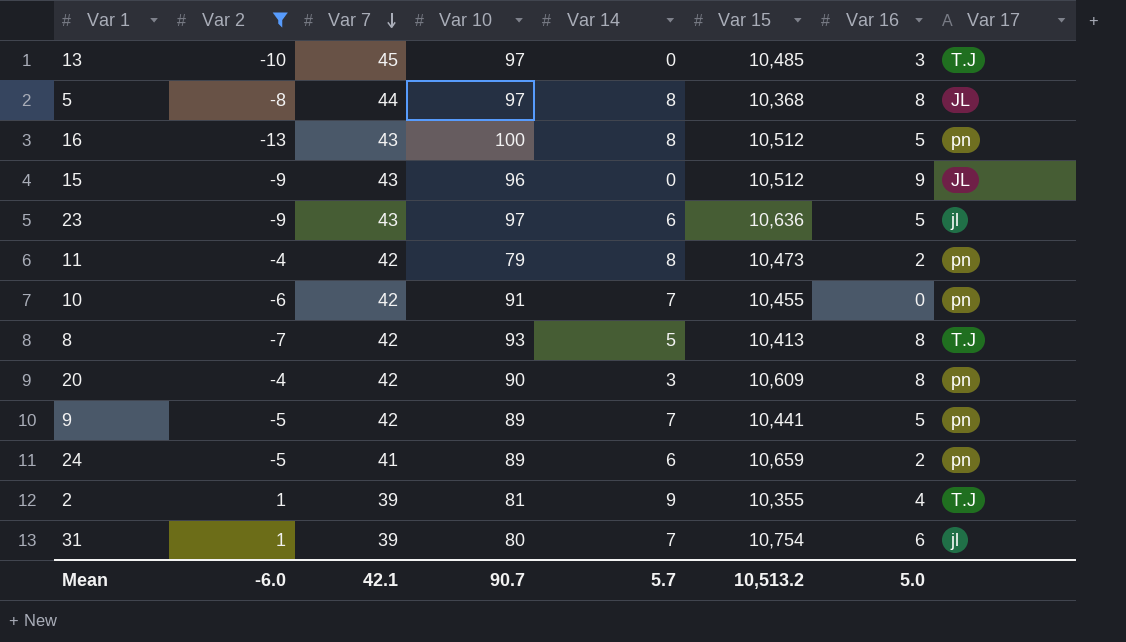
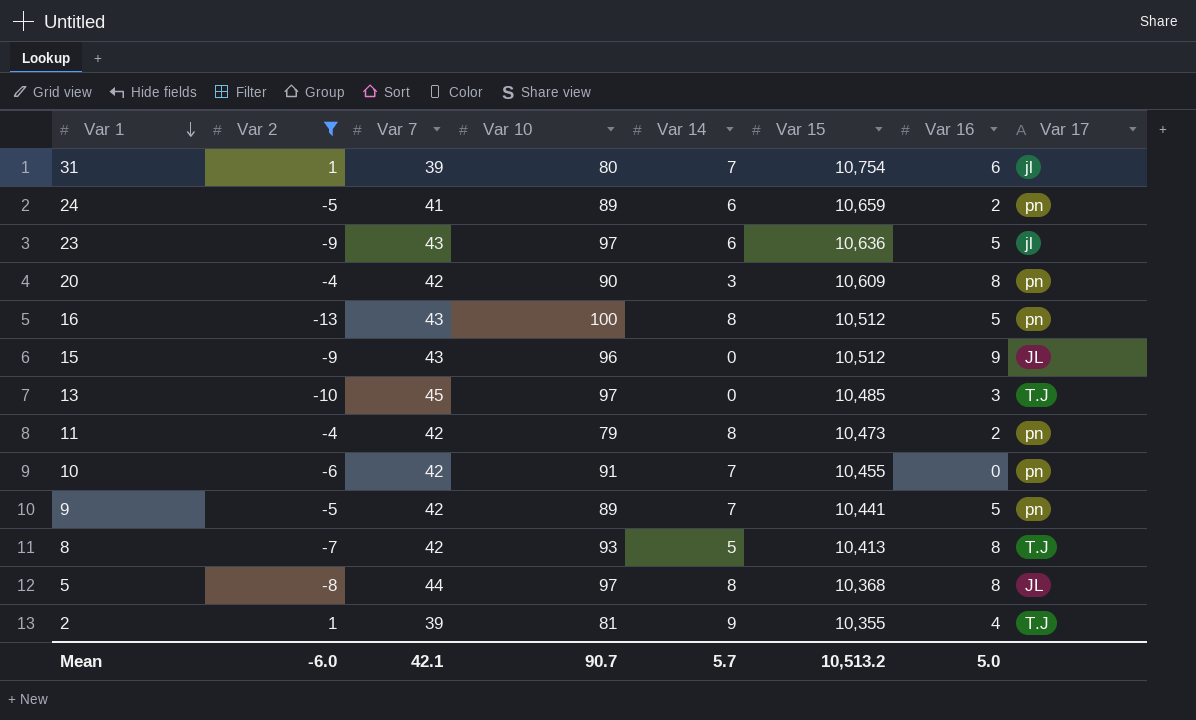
row order: Var 7 descending -> Var 1 descending

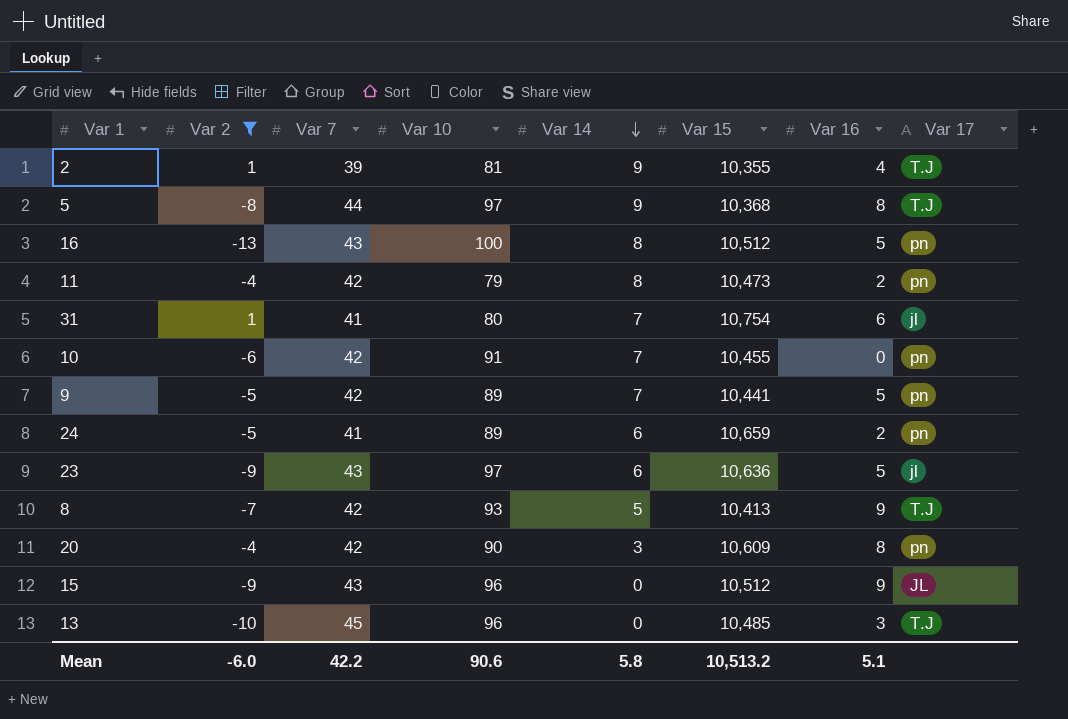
row order: Var 1 descending -> Var 14 descending
5 | Var 14: 8 -> 9
5 | Var 17: JL -> T.J
31 | Var 7: 39 -> 41
8 | Var 16: 8 -> 9
13 | Var 10: 97 -> 96
Mean | Var 7: 42.1 -> 42.2
Mean | Var 10: 90.7 -> 90.6
Mean | Var 14: 5.7 -> 5.8
Mean | Var 16: 5.0 -> 5.1

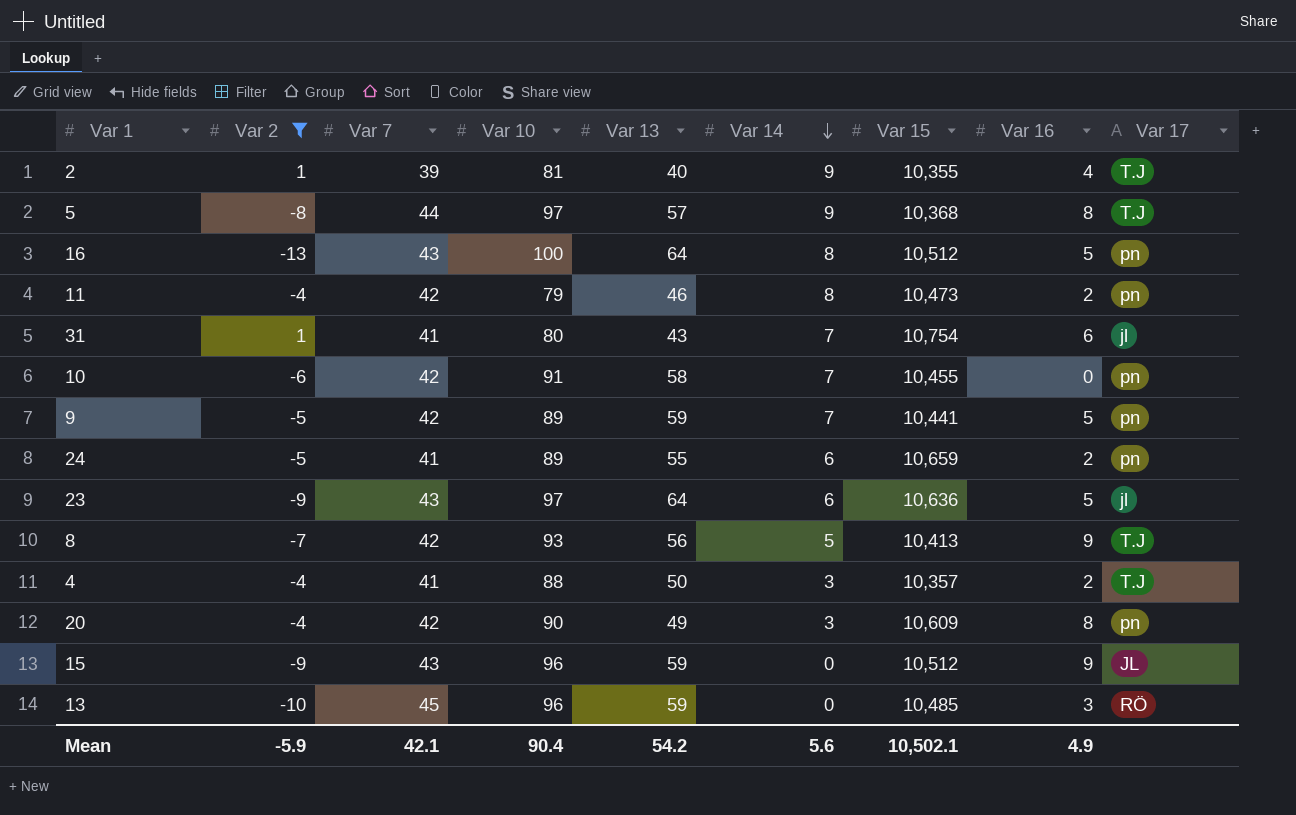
column Var 13 | position: none -> 5
row 4: none -> -4 | 41 | 88 | 50 | 3 | 10,357 | 2 | T.J
13 | Var 17: T.J -> RÖ
Mean | Var 2: -6.0 -> -5.9
Mean | Var 7: 42.2 -> 42.1
Mean | Var 10: 90.6 -> 90.4
Mean | Var 14: 5.8 -> 5.6
Mean | Var 15: 10,513.2 -> 10,502.1
Mean | Var 16: 5.1 -> 4.9

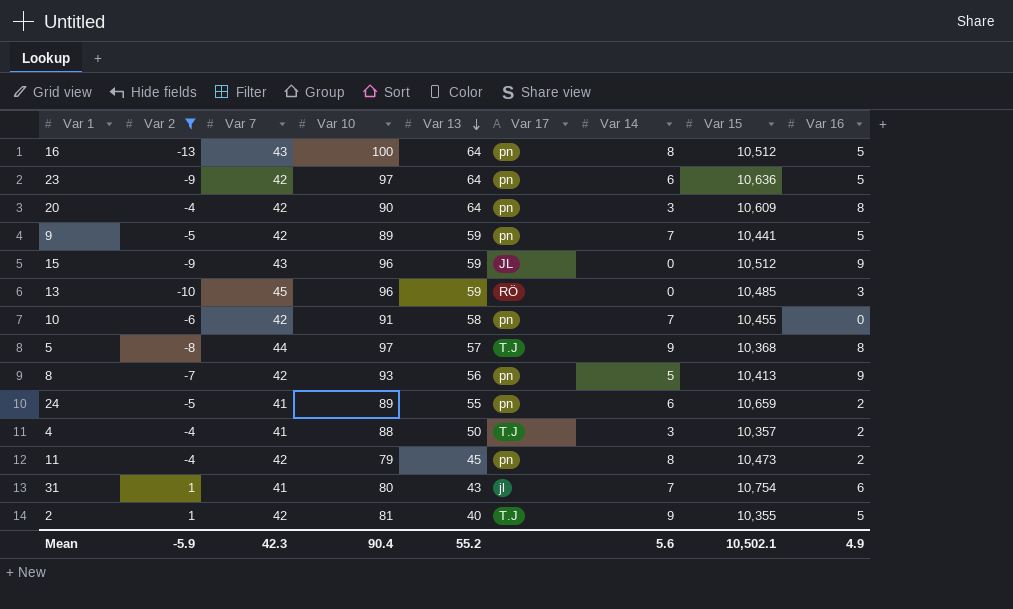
row order: Var 14 descending -> Var 13 descending
column Var 17 | position: 9 -> 6
23 | Var 7: 43 -> 42
23 | Var 17: jl -> pn
20 | Var 13: 49 -> 64
8 | Var 17: T.J -> pn
11 | Var 13: 46 -> 45
2 | Var 7: 39 -> 42
2 | Var 16: 4 -> 5
Mean | Var 7: 42.1 -> 42.3
Mean | Var 13: 54.2 -> 55.2

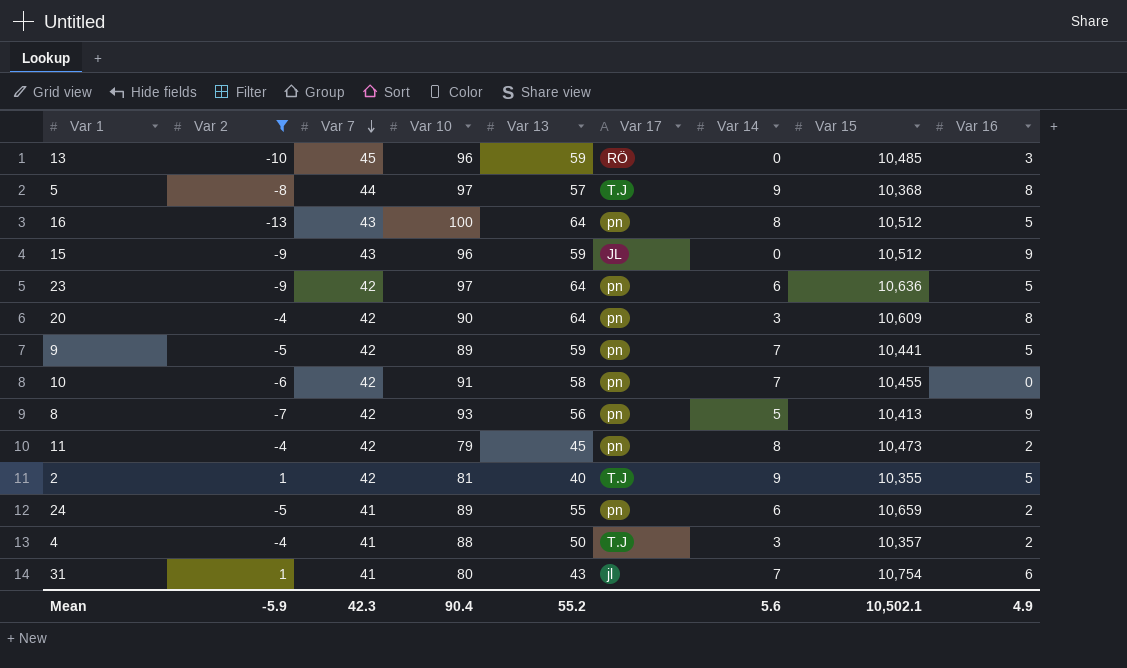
row order: Var 13 descending -> Var 7 descending

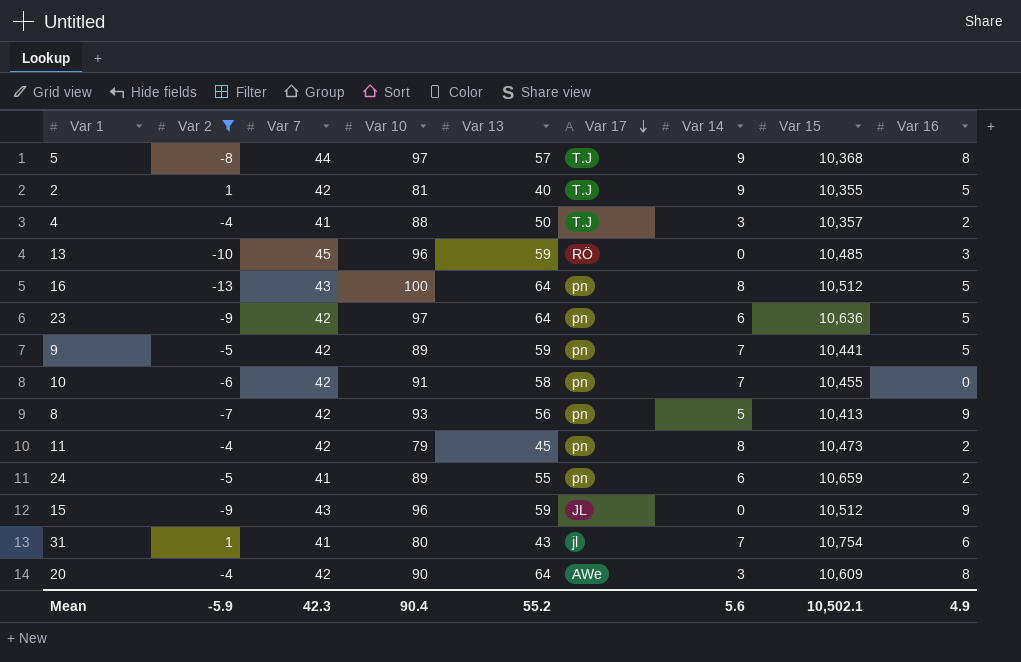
row order: Var 7 descending -> Var 17 descending
20 | Var 17: pn -> AWe

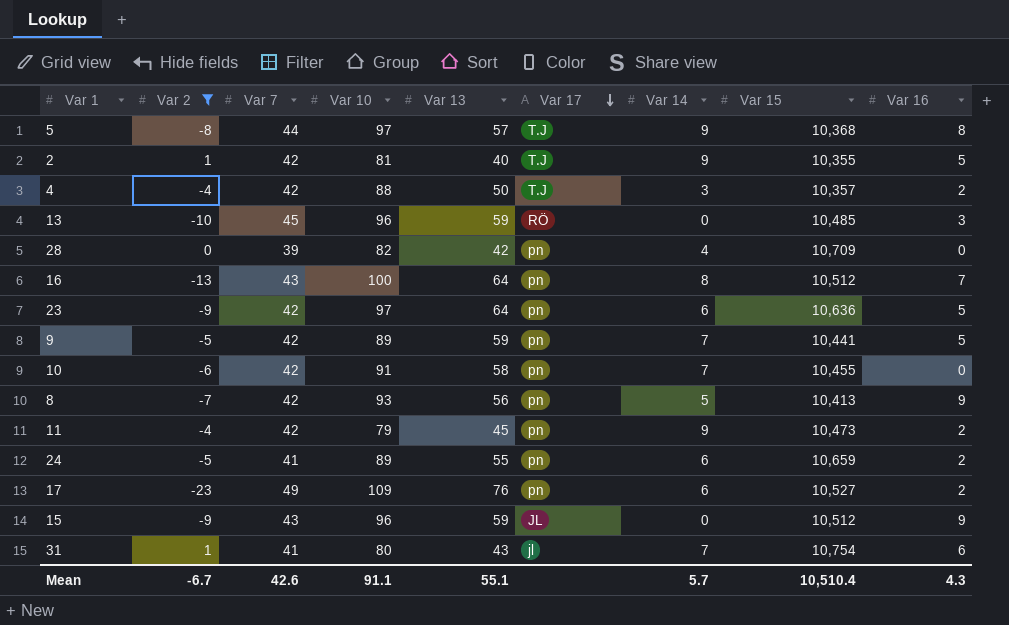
row 20: -4 | 42 | 90 | 64 | AWe | 3 | 10,609 | 8 -> none
4 | Var 7: 41 -> 42
row 28: none -> 0 | 39 | 82 | 42 | pn | 4 | 10,709 | 0
16 | Var 16: 5 -> 7
11 | Var 14: 8 -> 9
row 17: none -> -23 | 49 | 109 | 76 | pn | 6 | 10,527 | 2
Mean | Var 2: -5.9 -> -6.7
Mean | Var 7: 42.3 -> 42.6
Mean | Var 10: 90.4 -> 91.1
Mean | Var 13: 55.2 -> 55.1
Mean | Var 14: 5.6 -> 5.7
Mean | Var 15: 10,502.1 -> 10,510.4
Mean | Var 16: 4.9 -> 4.3

